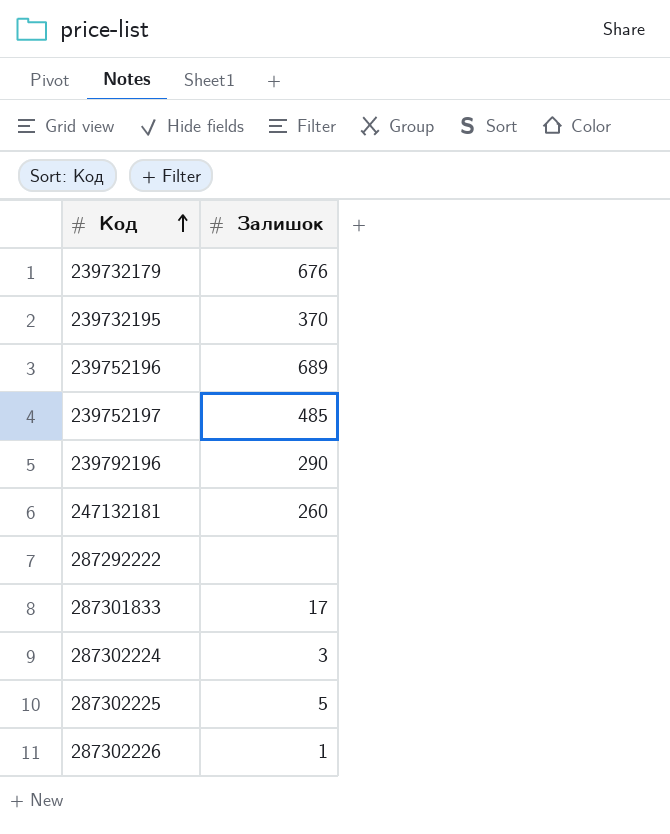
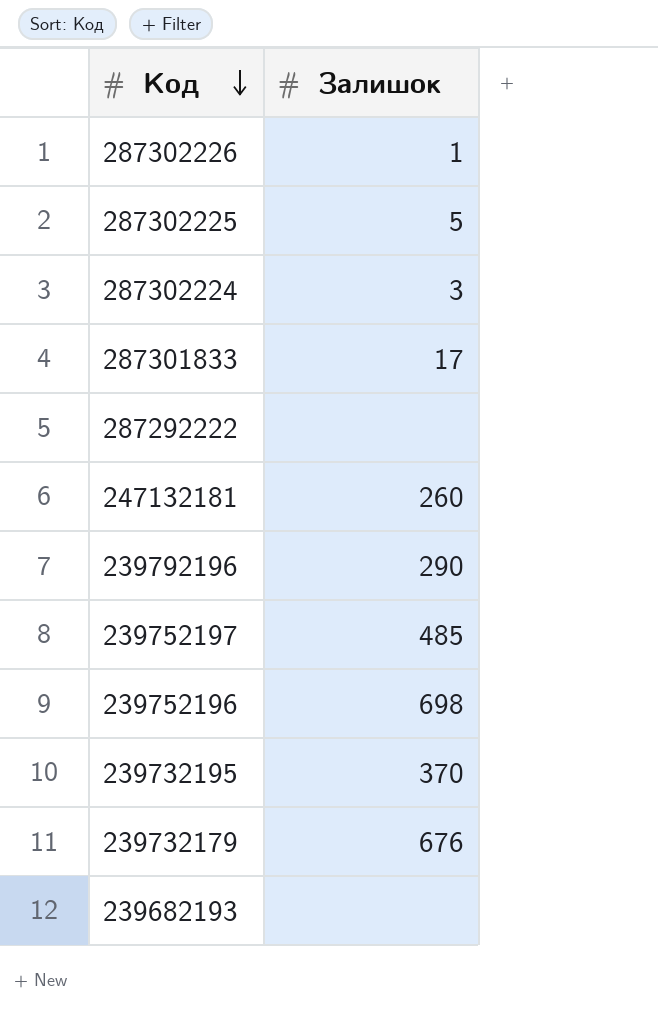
row order: Код ascending -> Код descending
239752196 | Залишок: 689 -> 698
row 239682193: none -> none

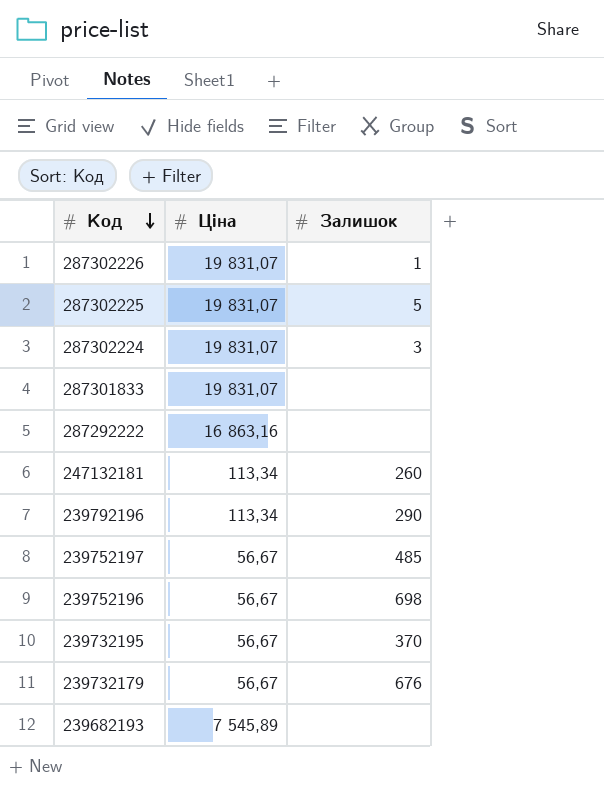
column Ціна | position: none -> 2
287301833 | Залишок: 17 -> none

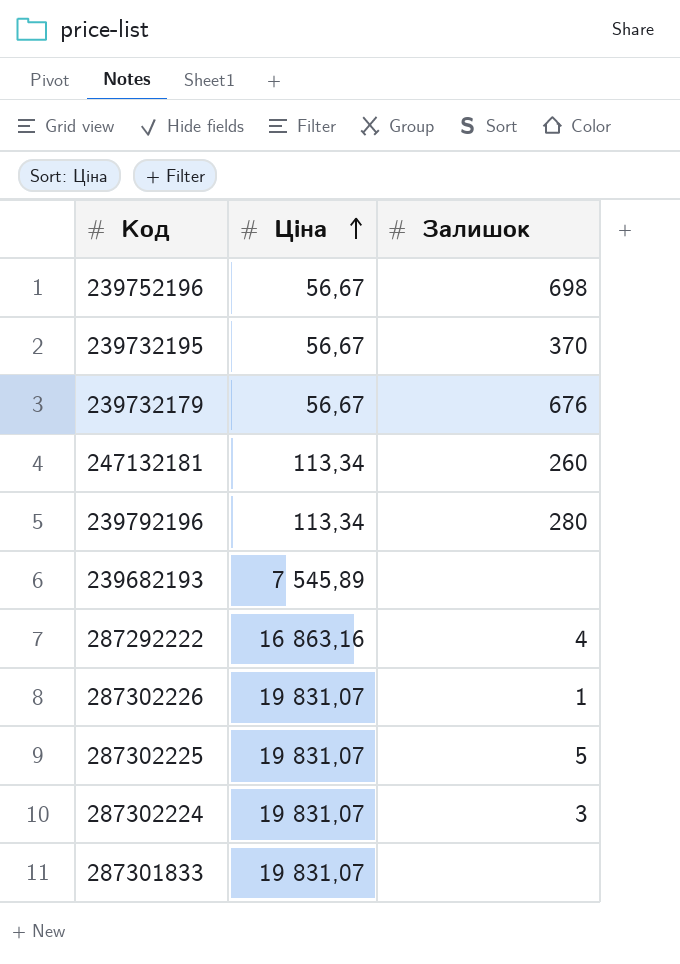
row order: Код descending -> Ціна ascending
row 239752197: 56,67 | 485 -> none
239792196 | Залишок: 290 -> 280
287292222 | Залишок: none -> 4

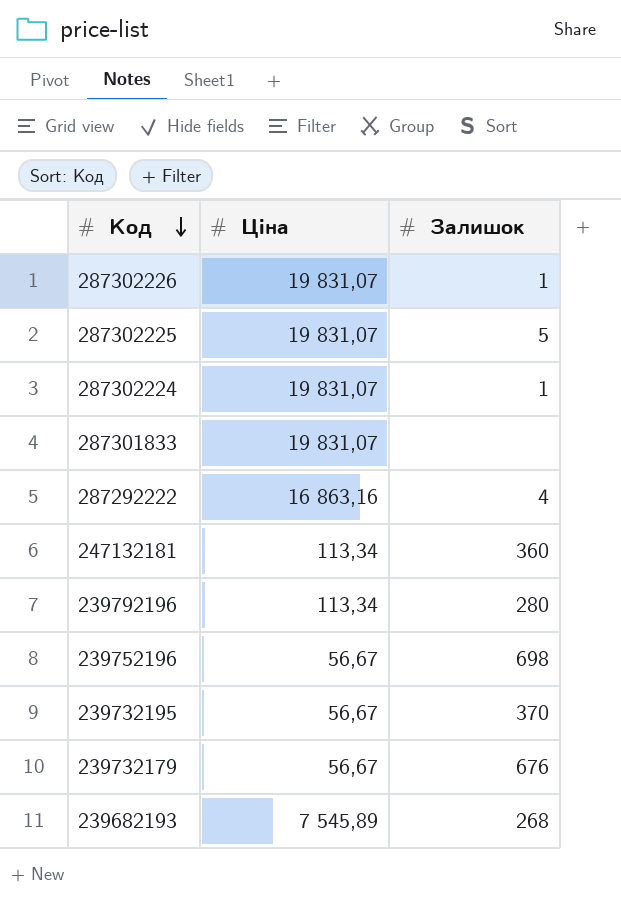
row order: Ціна ascending -> Код descending
287302224 | Залишок: 3 -> 1
247132181 | Залишок: 260 -> 360
239682193 | Залишок: none -> 268

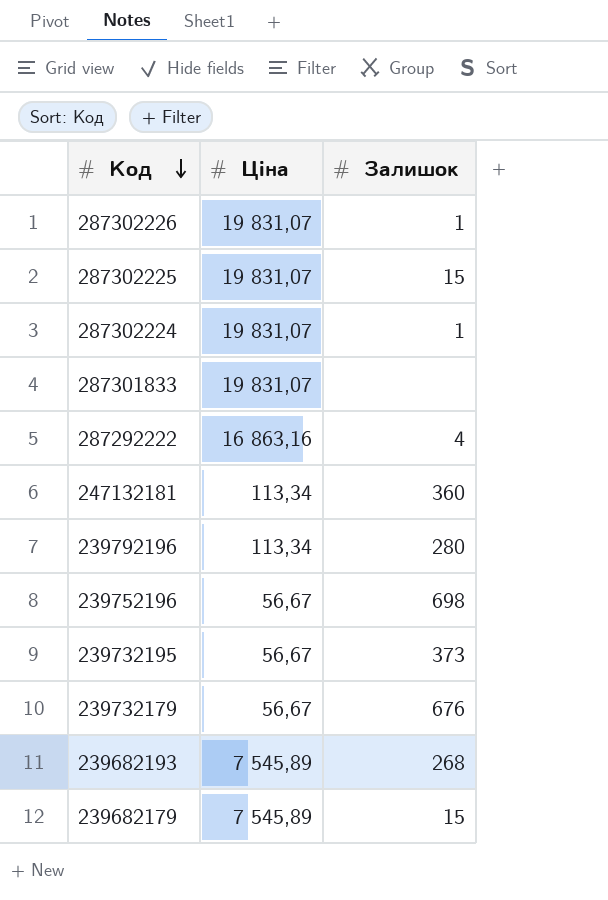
287302225 | Залишок: 5 -> 15
239732195 | Залишок: 370 -> 373
row 239682179: none -> 7 545,89 | 15

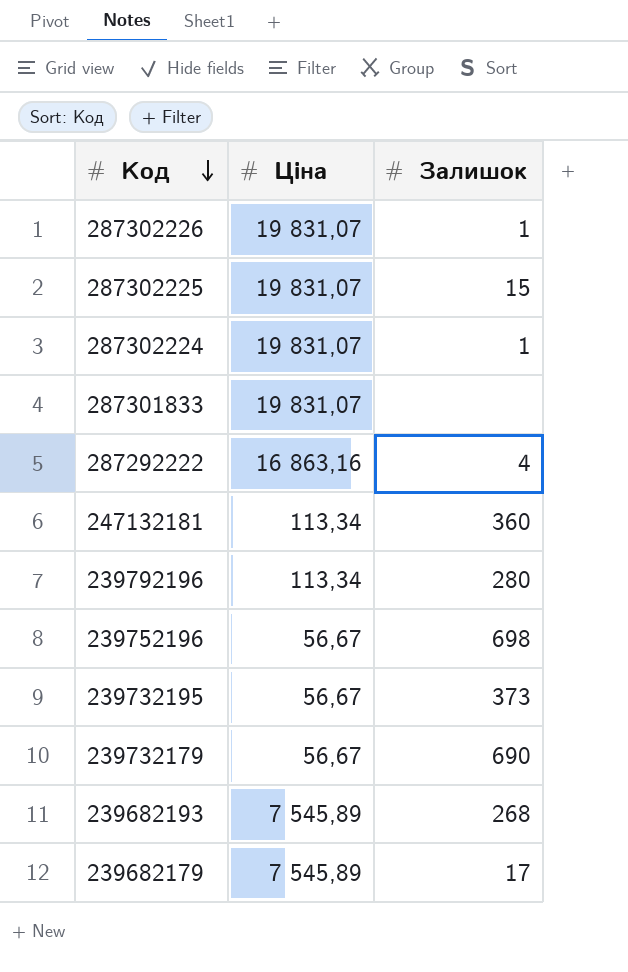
239732179 | Залишок: 676 -> 690
239682179 | Залишок: 15 -> 17

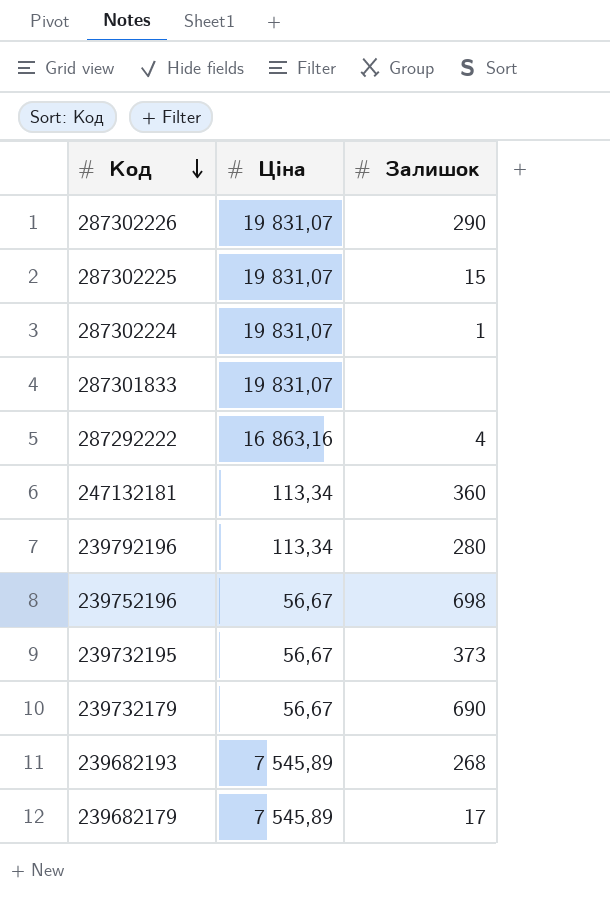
287302226 | Залишок: 1 -> 290

